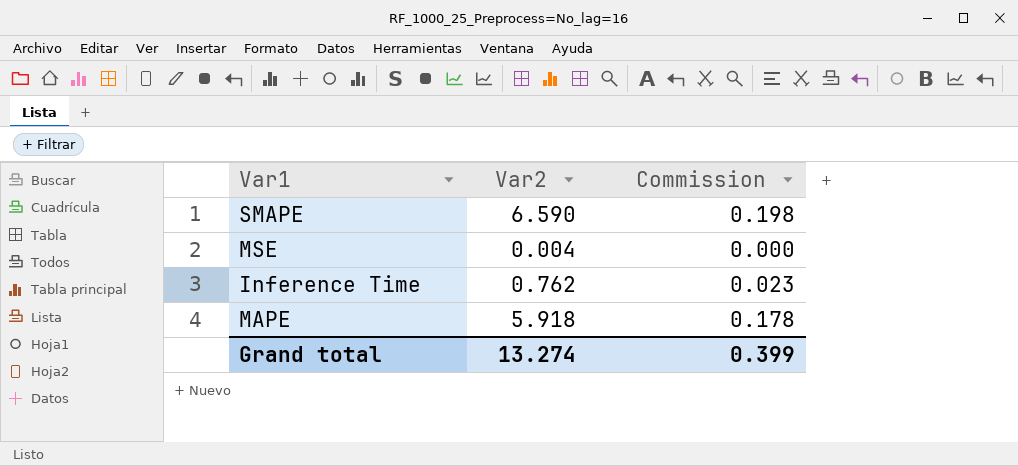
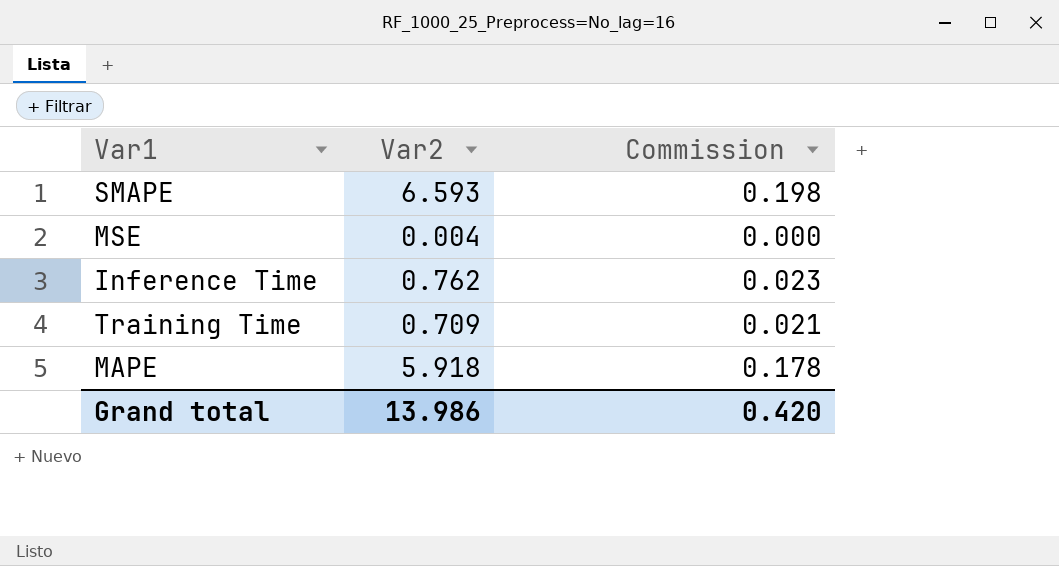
SMAPE | Var2: 6.590 -> 6.593
row Training Time: none -> 0.709 | 0.021
Grand total | Var2: 13.274 -> 13.986
Grand total | Commission: 0.399 -> 0.420

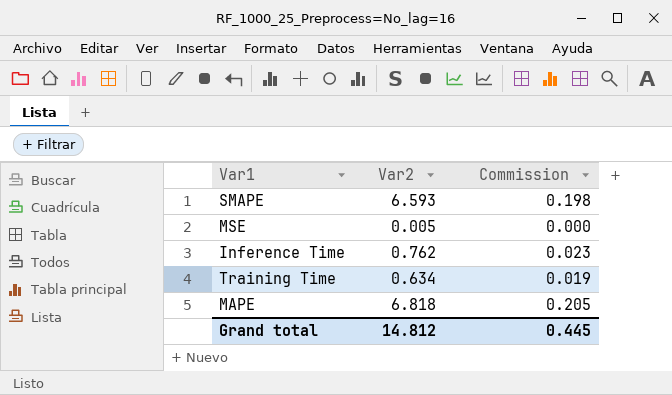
MSE | Var2: 0.004 -> 0.005
Training Time | Var2: 0.709 -> 0.634
Training Time | Commission: 0.021 -> 0.019
MAPE | Var2: 5.918 -> 6.818
MAPE | Commission: 0.178 -> 0.205
Grand total | Var2: 13.986 -> 14.812
Grand total | Commission: 0.420 -> 0.445

